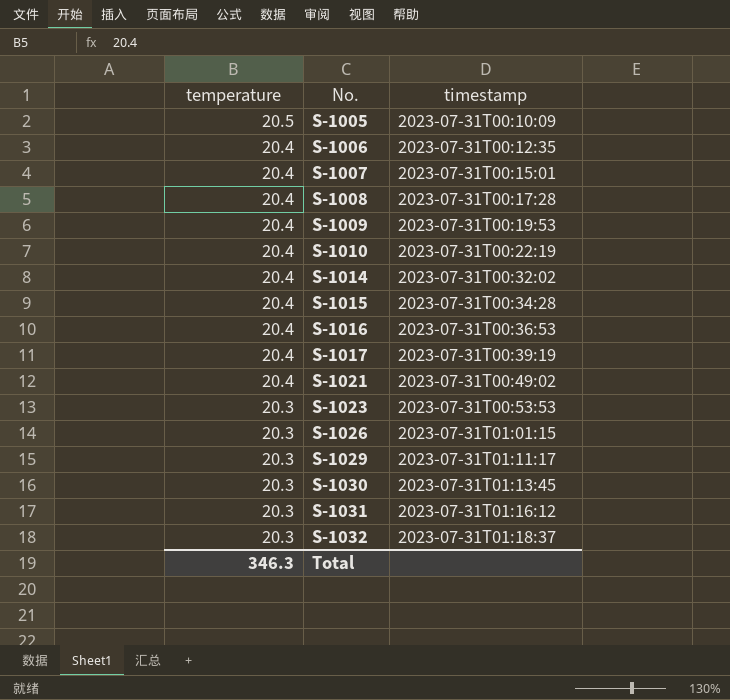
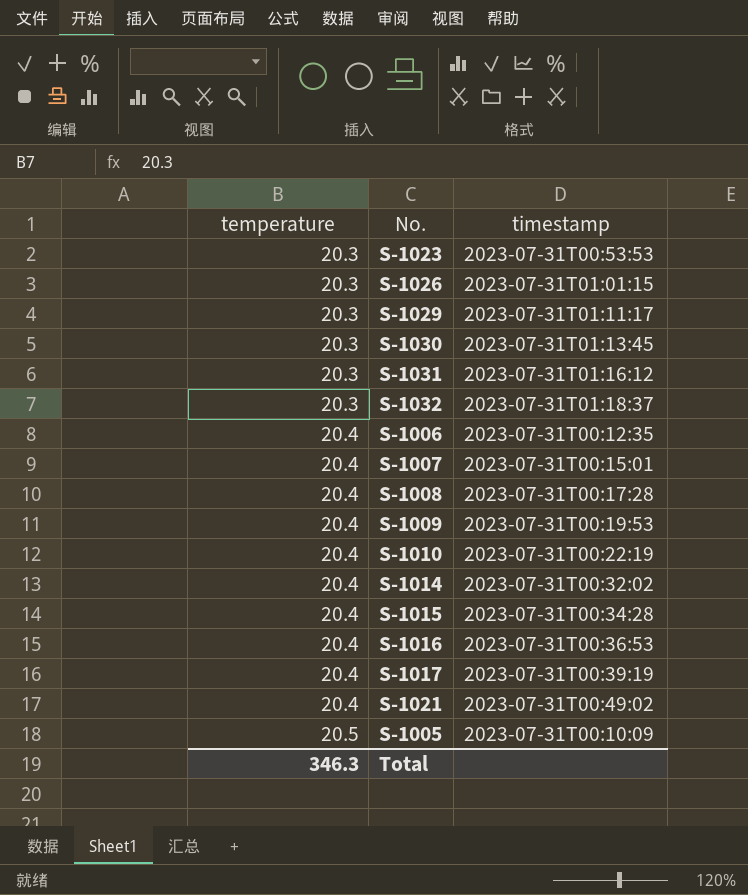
row order: temperature descending -> temperature ascending

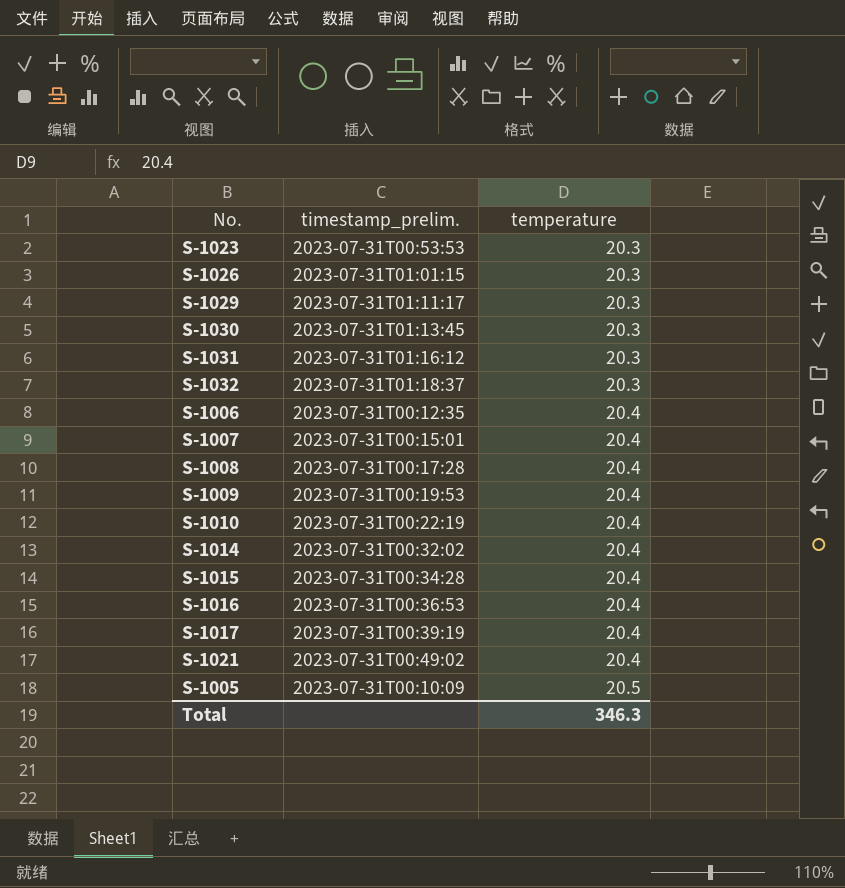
column name: timestamp -> timestamp_prelim.
column temperature | position: 1 -> 3

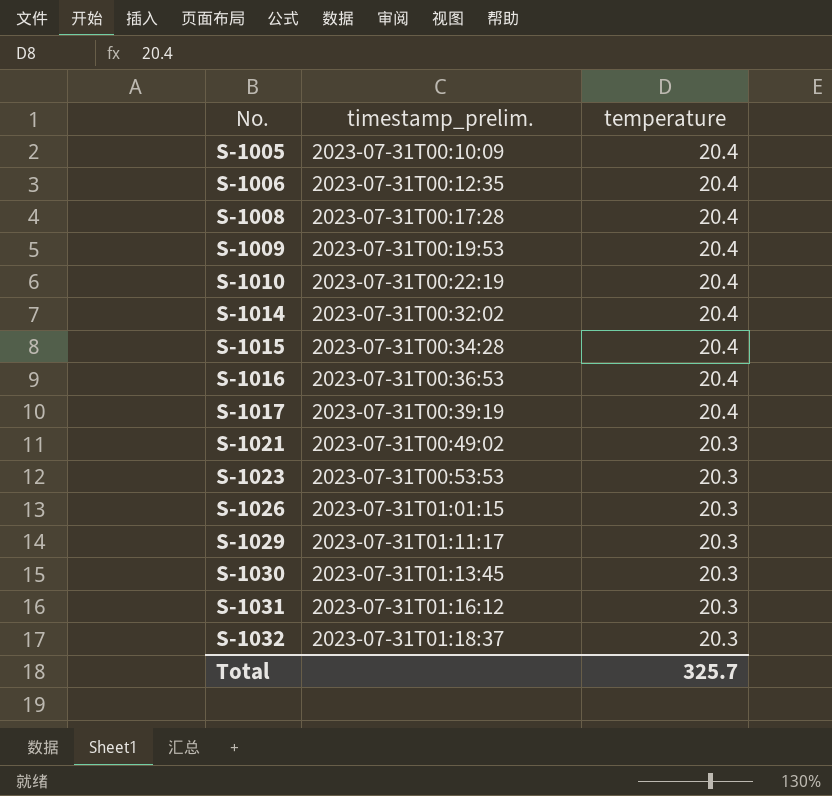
row order: temperature ascending -> No. ascending
row S-1007: 2023-07-31T00:15:01 | 20.4 -> none
S-1005 | temperature: 20.5 -> 20.4
S-1021 | temperature: 20.4 -> 20.3
Total | temperature: 346.3 -> 325.7

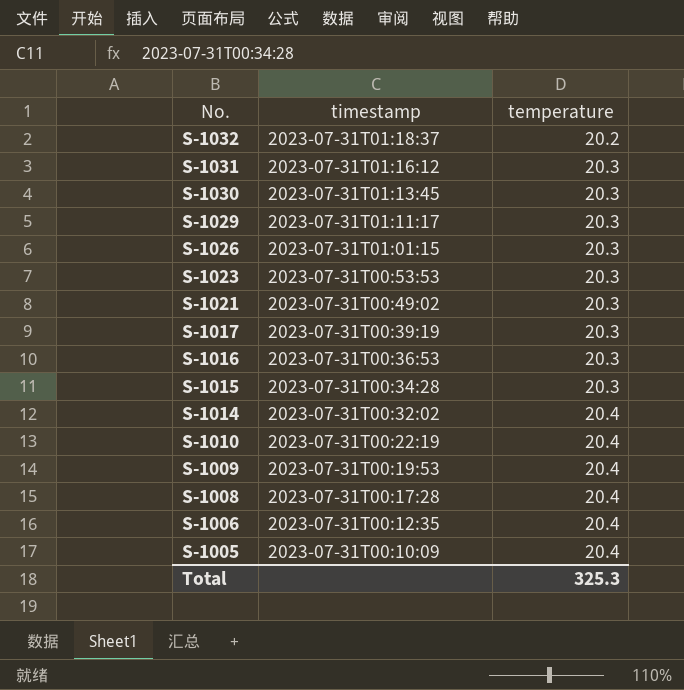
row order: No. ascending -> No. descending
column name: timestamp_prelim. -> timestamp
S-1032 | temperature: 20.3 -> 20.2
S-1017 | temperature: 20.4 -> 20.3
S-1016 | temperature: 20.4 -> 20.3
S-1015 | temperature: 20.4 -> 20.3
Total | temperature: 325.7 -> 325.3

